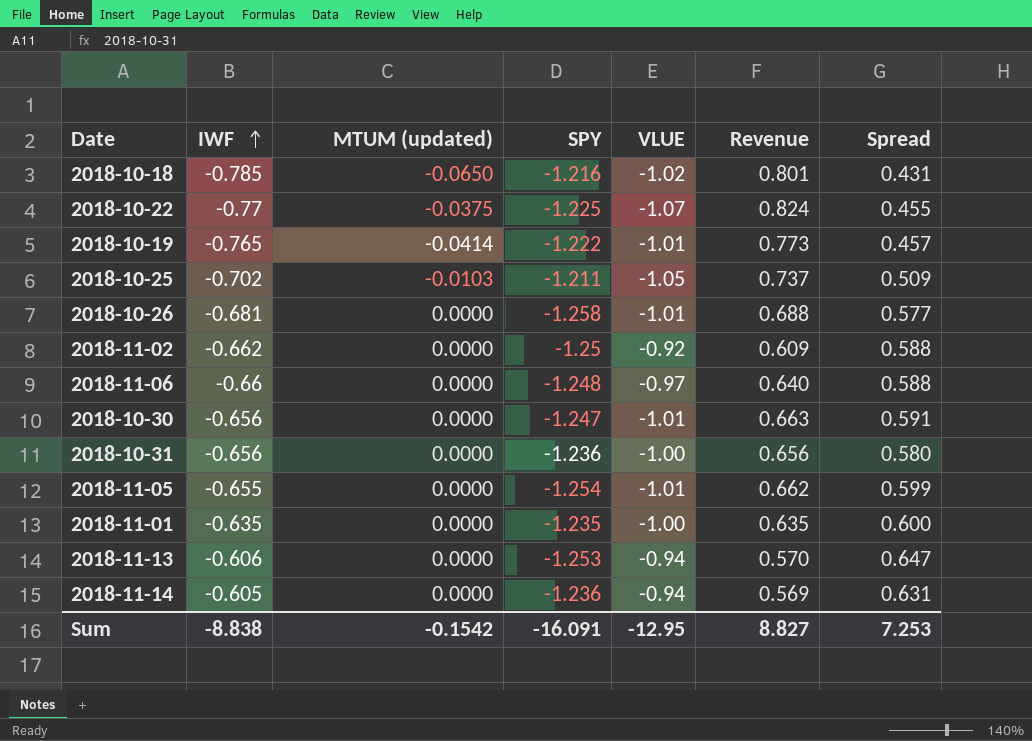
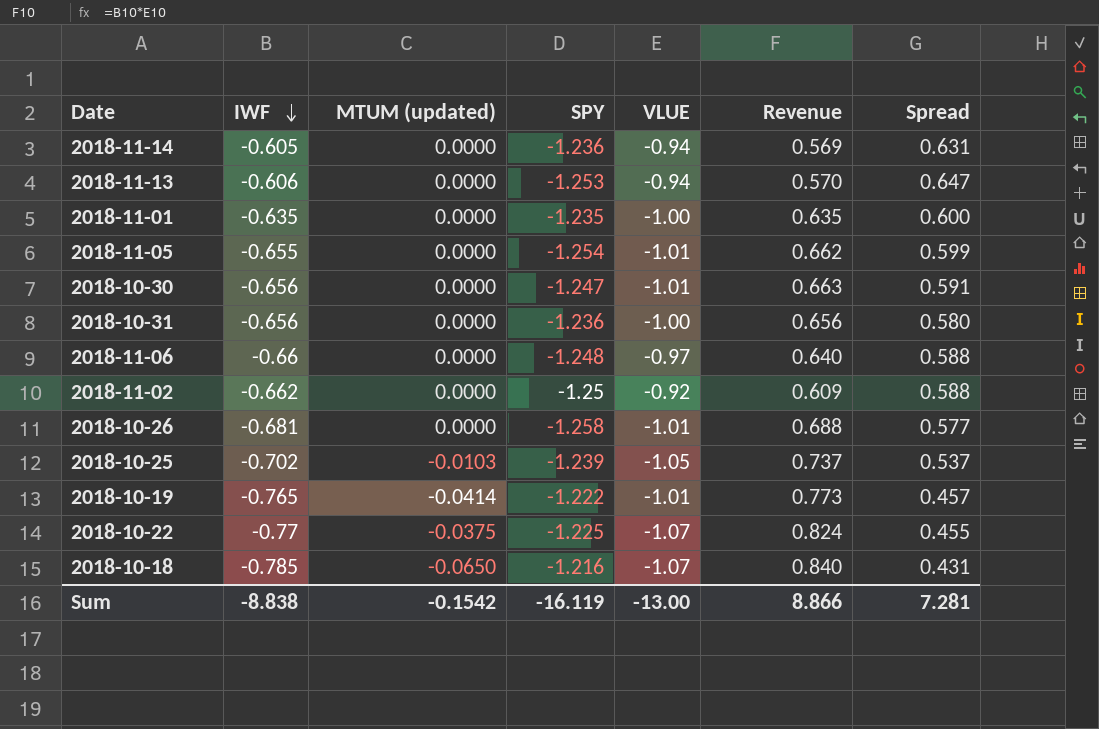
row order: IWF ascending -> IWF descending
2018-10-25 | SPY: -1.211 -> -1.239
2018-10-25 | Spread: 0.509 -> 0.537
2018-10-18 | VLUE: -1.02 -> -1.07
2018-10-18 | Revenue: 0.801 -> 0.840
Sum | SPY: -16.091 -> -16.119
Sum | VLUE: -12.95 -> -13.00
Sum | Revenue: 8.827 -> 8.866
Sum | Spread: 7.253 -> 7.281

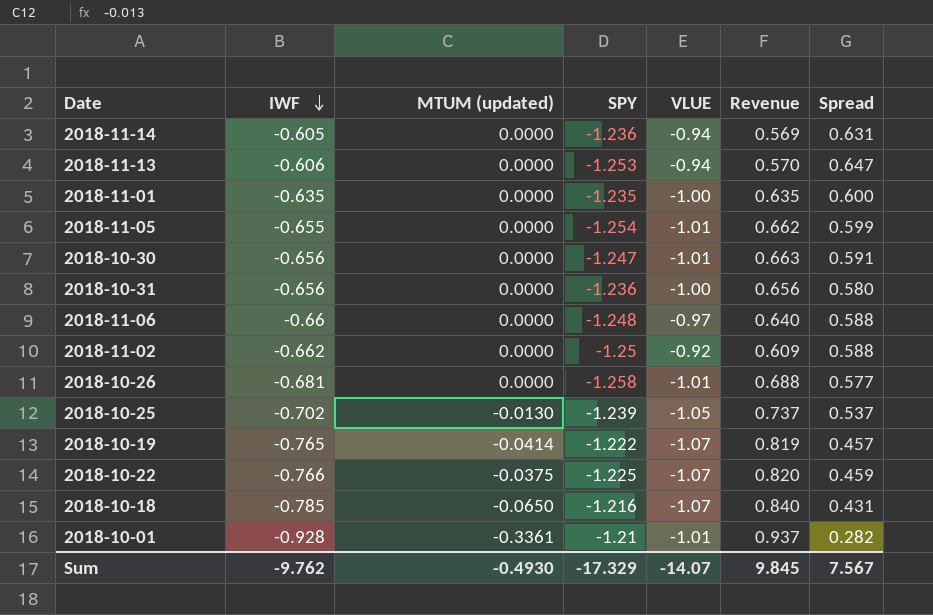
2018-10-25 | MTUM (updated): -0.0103 -> -0.0130
2018-10-19 | VLUE: -1.01 -> -1.07
2018-10-19 | Revenue: 0.773 -> 0.819
2018-10-22 | IWF: -0.77 -> -0.766
2018-10-22 | Revenue: 0.824 -> 0.820
2018-10-22 | Spread: 0.455 -> 0.459
row 2018-10-01: none -> -0.928 | -0.3361 | -1.21 | -1.01 | 0.937 | 0.282
Sum | IWF: -8.838 -> -9.762
Sum | MTUM (updated): -0.1542 -> -0.4930
Sum | SPY: -16.119 -> -17.329
Sum | VLUE: -13.00 -> -14.07
Sum | Revenue: 8.866 -> 9.845
Sum | Spread: 7.281 -> 7.567

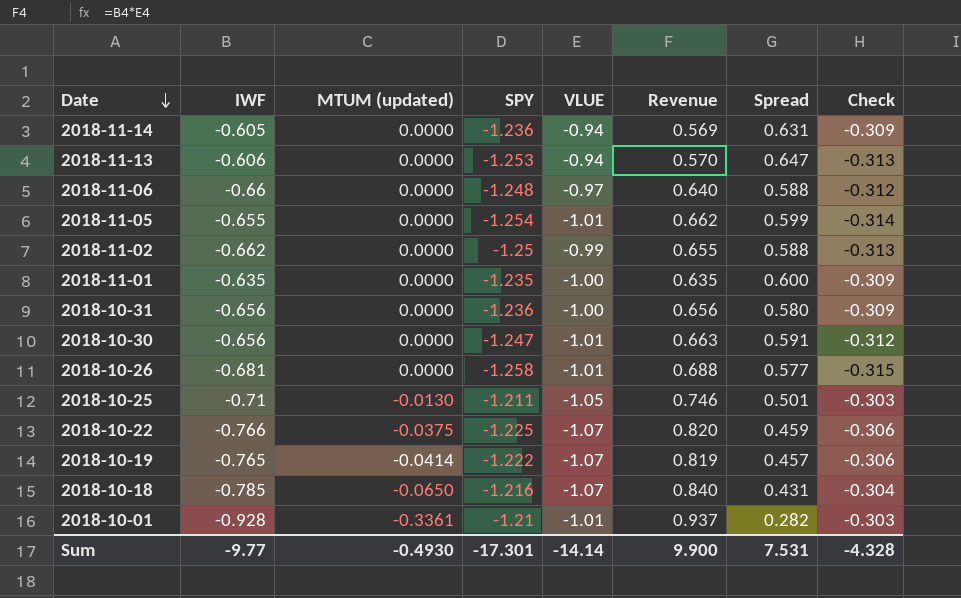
row order: IWF descending -> Date descending
column Check | formula: none -> [SPY] * 0.25
2018-11-02 | VLUE: -0.92 -> -0.99
2018-11-02 | Revenue: 0.609 -> 0.655
2018-10-25 | IWF: -0.702 -> -0.71
2018-10-25 | SPY: -1.239 -> -1.211
2018-10-25 | Revenue: 0.737 -> 0.746
2018-10-25 | Spread: 0.537 -> 0.501
Sum | IWF: -9.762 -> -9.77
Sum | SPY: -17.329 -> -17.301
Sum | VLUE: -14.07 -> -14.14
Sum | Revenue: 9.845 -> 9.900
Sum | Spread: 7.567 -> 7.531

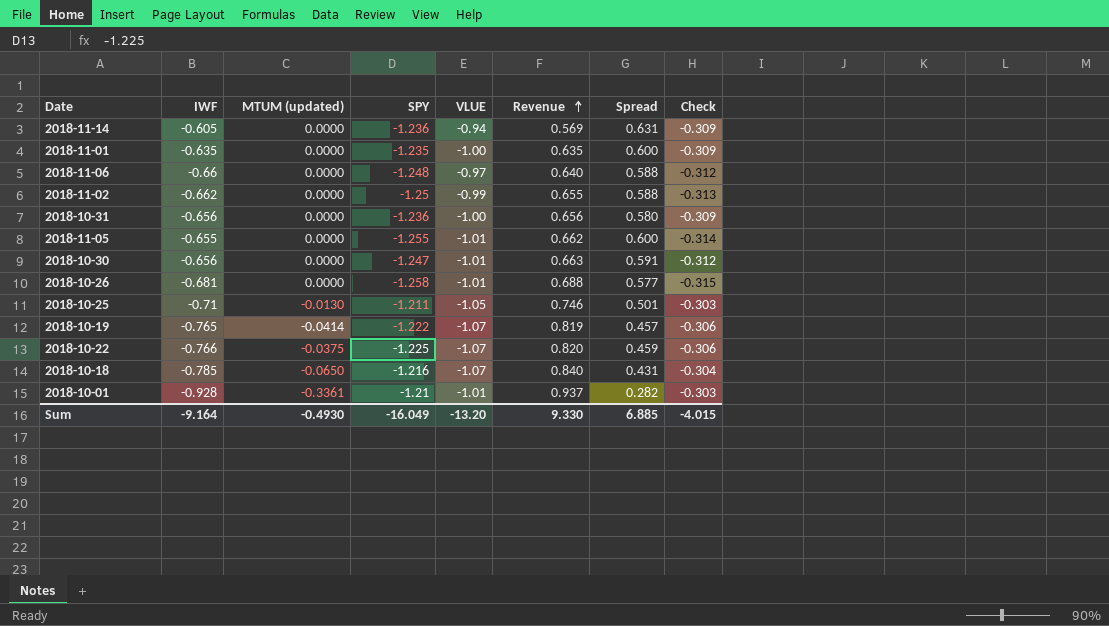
row order: Date descending -> Revenue ascending
row 2018-11-13: -0.606 | 0.0000 | -1.253 | -0.94 | 0.570 | 0.647 | -0.313 -> none
2018-11-05 | SPY: -1.254 -> -1.255
2018-11-05 | Spread: 0.599 -> 0.600
Sum | IWF: -9.77 -> -9.164
Sum | SPY: -17.301 -> -16.049
Sum | VLUE: -14.14 -> -13.20
Sum | Revenue: 9.900 -> 9.330
Sum | Spread: 7.531 -> 6.885
Sum | Check: -4.328 -> -4.015

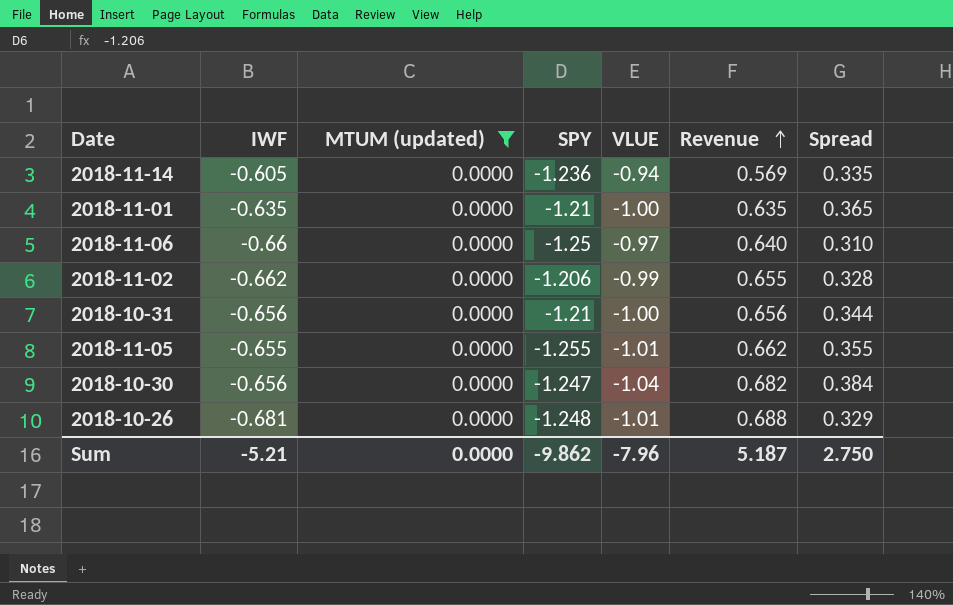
filter: none -> MTUM (updated) = 0.0000
column Check | formula: [SPY] * 0.25 -> none
column Spread | formula: [IWF] - [SPY] -> [IWF] - [VLUE]
2018-11-01 | SPY: -1.235 -> -1.21
2018-11-06 | SPY: -1.248 -> -1.25
2018-11-02 | SPY: -1.25 -> -1.206
2018-10-31 | SPY: -1.236 -> -1.21
2018-10-30 | VLUE: -1.01 -> -1.04
2018-10-30 | Revenue: 0.663 -> 0.682
2018-10-26 | SPY: -1.258 -> -1.248
Sum | IWF: -9.164 -> -5.21
Sum | MTUM (updated): -0.4930 -> 0.0000
Sum | SPY: -16.049 -> -9.862
Sum | VLUE: -13.20 -> -7.96
Sum | Revenue: 9.330 -> 5.187
Sum | Spread: 6.885 -> 2.750

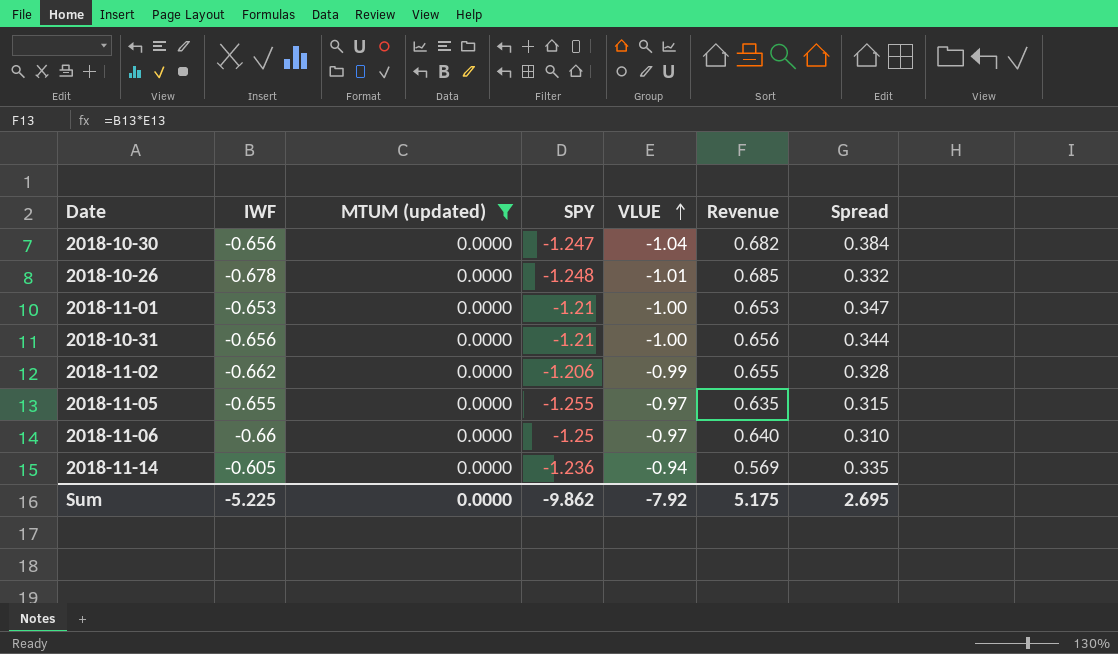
row order: Revenue ascending -> VLUE ascending
2018-10-26 | IWF: -0.681 -> -0.678
2018-10-26 | Revenue: 0.688 -> 0.685
2018-10-26 | Spread: 0.329 -> 0.332
2018-11-01 | IWF: -0.635 -> -0.653
2018-11-01 | Revenue: 0.635 -> 0.653
2018-11-01 | Spread: 0.365 -> 0.347
2018-11-05 | VLUE: -1.01 -> -0.97
2018-11-05 | Revenue: 0.662 -> 0.635
2018-11-05 | Spread: 0.355 -> 0.315
Sum | IWF: -5.21 -> -5.225
Sum | VLUE: -7.96 -> -7.92
Sum | Revenue: 5.187 -> 5.175
Sum | Spread: 2.750 -> 2.695

